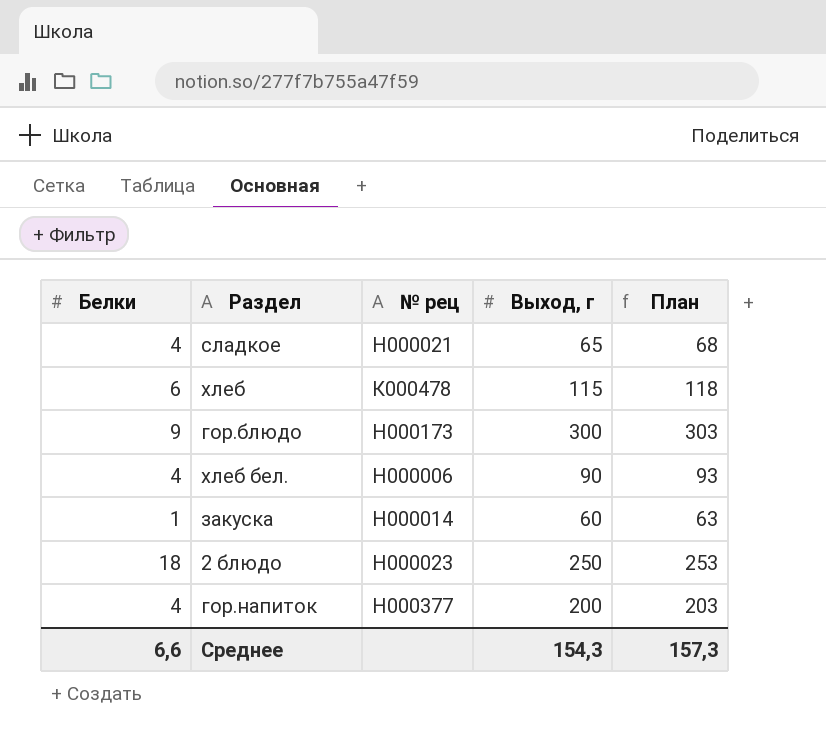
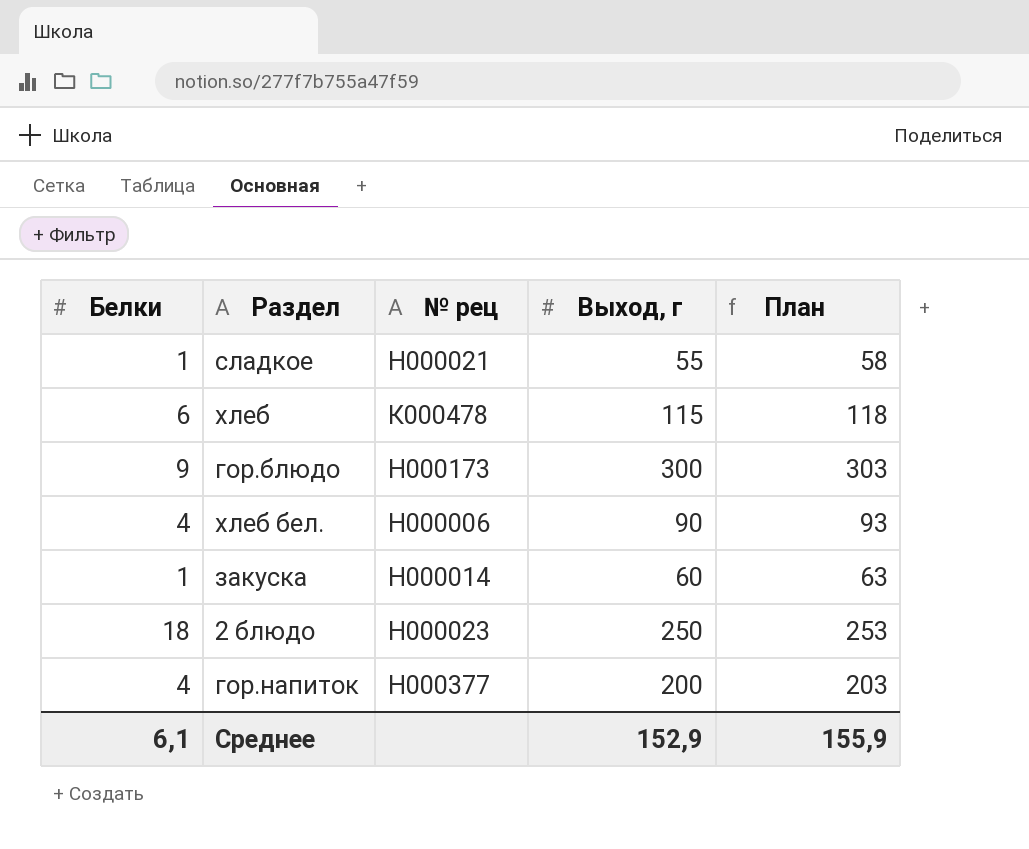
сладкое | Белки: 4 -> 1
сладкое | Выход, г: 65 -> 55
сладкое | План: 68 -> 58
Среднее | Белки: 6,6 -> 6,1
Среднее | Выход, г: 154,3 -> 152,9
Среднее | План: 157,3 -> 155,9

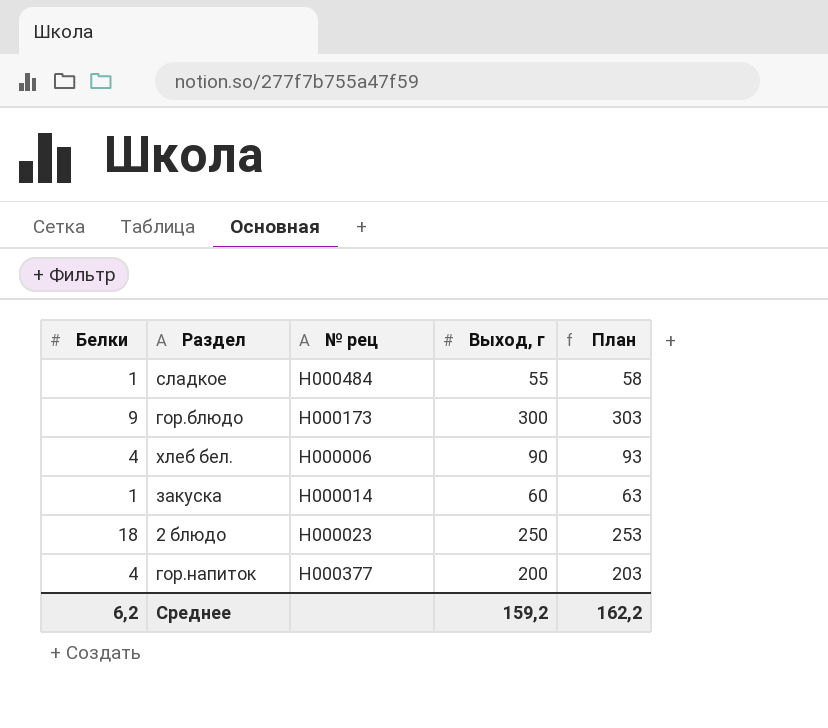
row хлеб: 6 | К000478 | 115 | 118 -> none
сладкое | № рец: Н000021 -> Н000484
Среднее | Белки: 6,1 -> 6,2
Среднее | Выход, г: 152,9 -> 159,2
Среднее | План: 155,9 -> 162,2

